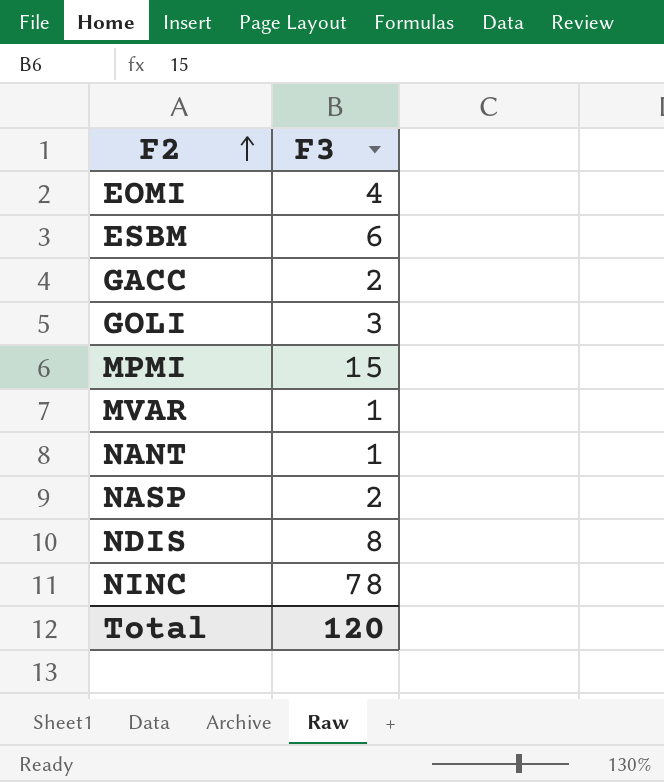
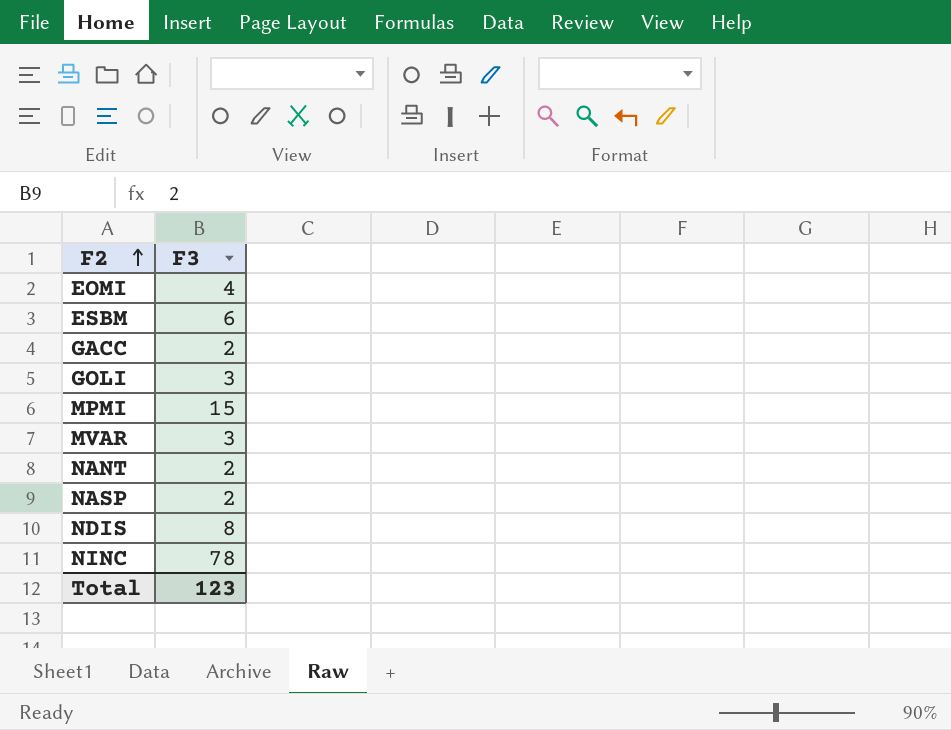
MVAR | F3: 1 -> 3
NANT | F3: 1 -> 2
Total | F3: 120 -> 123

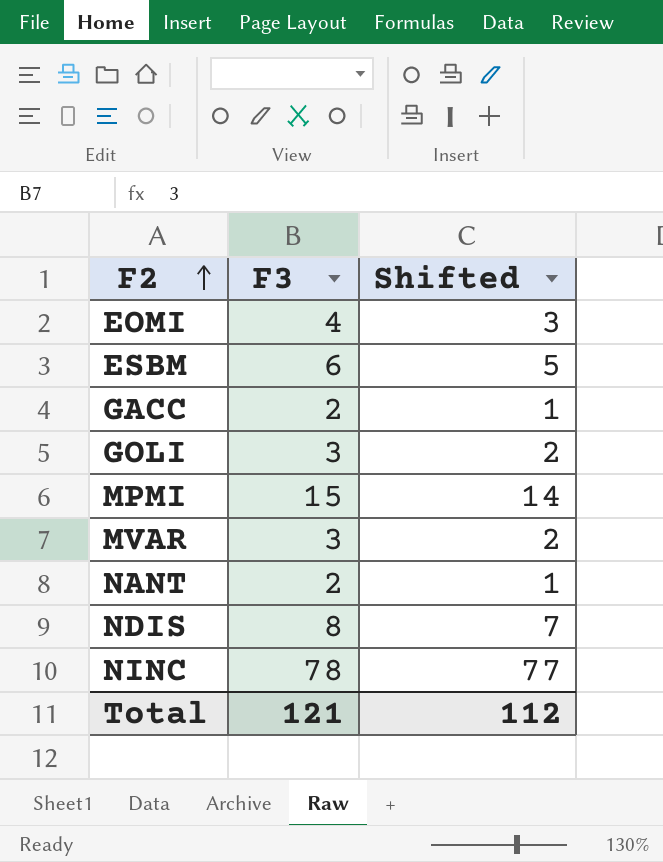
column Shifted | formula: none -> [F3] - 1
row NASP: 2 -> none
Total | F3: 123 -> 121

